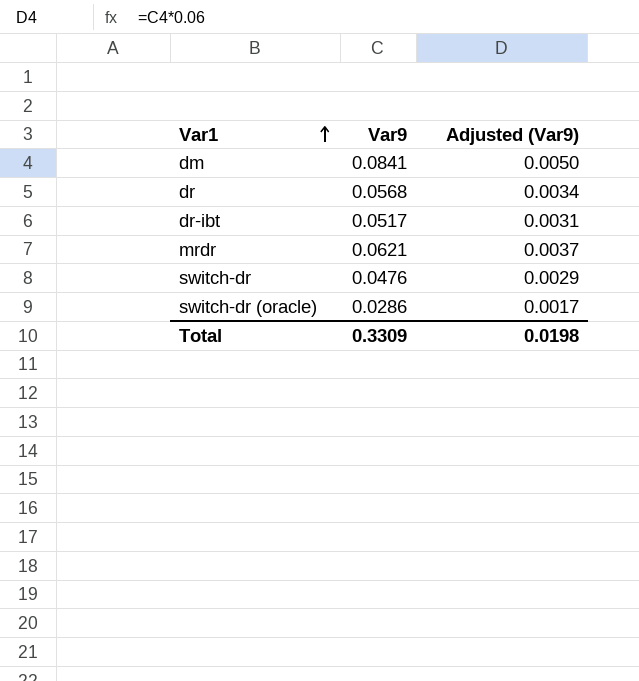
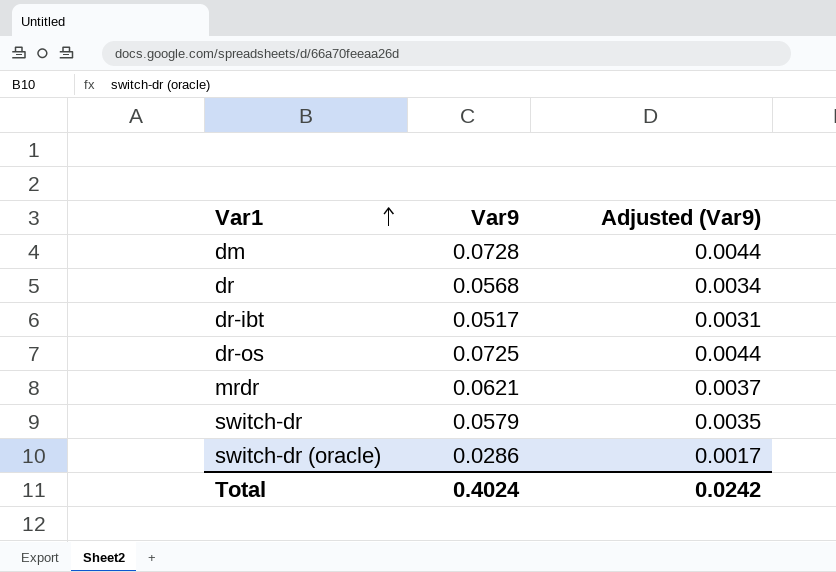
dm | Var9: 0.0841 -> 0.0728
dm | Adjusted (Var9): 0.0050 -> 0.0044
row dr-os: none -> 0.0725 | 0.0044
switch-dr | Var9: 0.0476 -> 0.0579
switch-dr | Adjusted (Var9): 0.0029 -> 0.0035
Total | Var9: 0.3309 -> 0.4024
Total | Adjusted (Var9): 0.0198 -> 0.0242

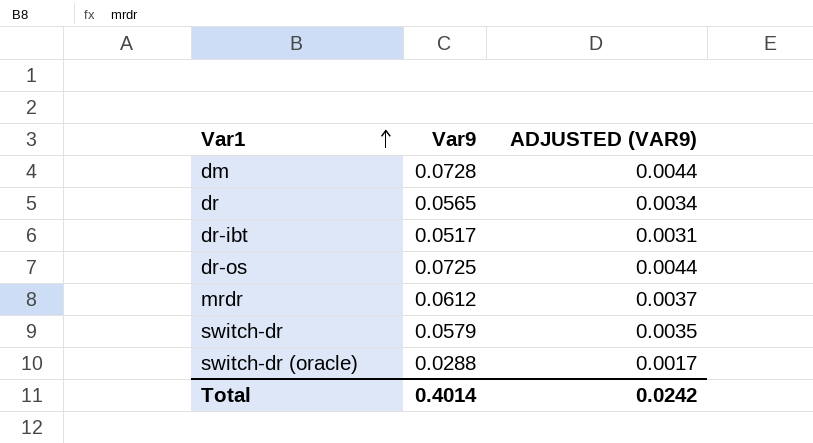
column name: Adjusted (Var9) -> ADJUSTED (VAR9)
dr | Var9: 0.0568 -> 0.0565
mrdr | Var9: 0.0621 -> 0.0612
switch-dr (oracle) | Var9: 0.0286 -> 0.0288
Total | Var9: 0.4024 -> 0.4014

